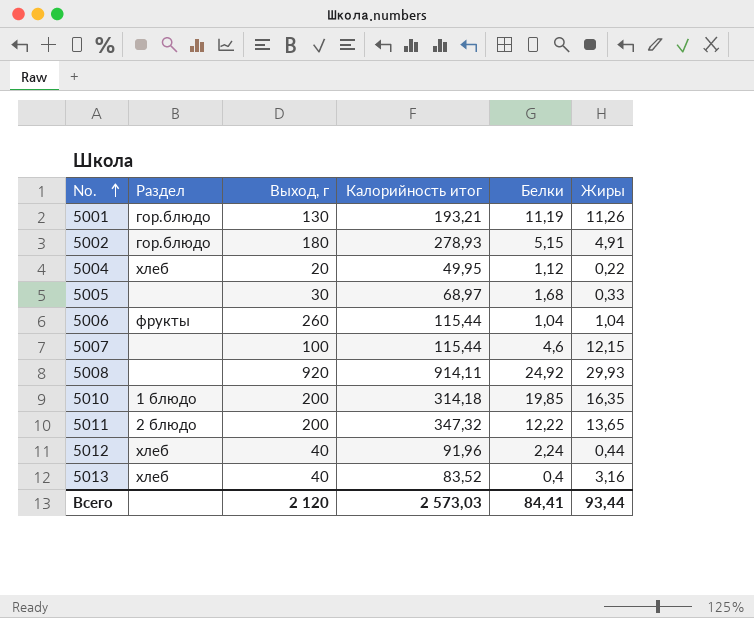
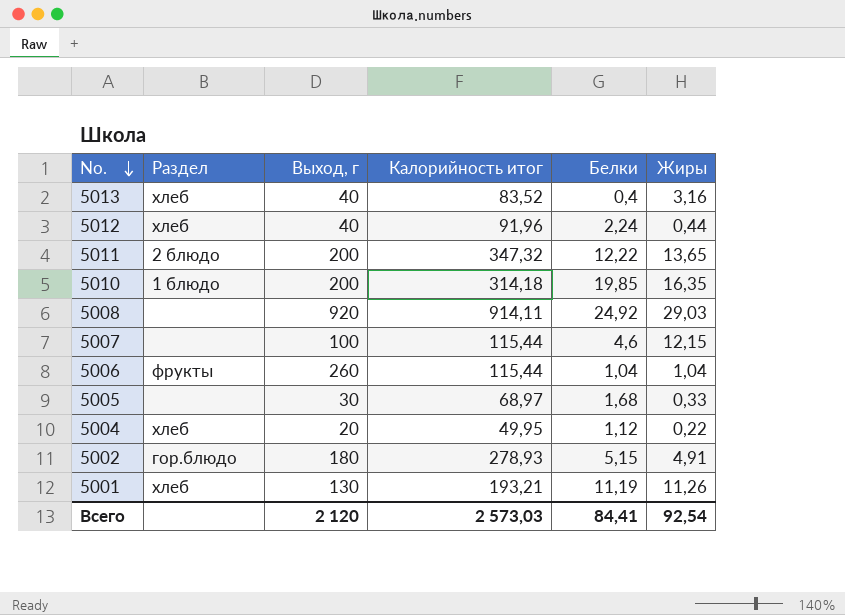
row order: No. ascending -> No. descending
5008 | Жиры: 29,93 -> 29,03
5001 | Раздел: гор.блюдо -> хлеб
Всего | Жиры: 93,44 -> 92,54

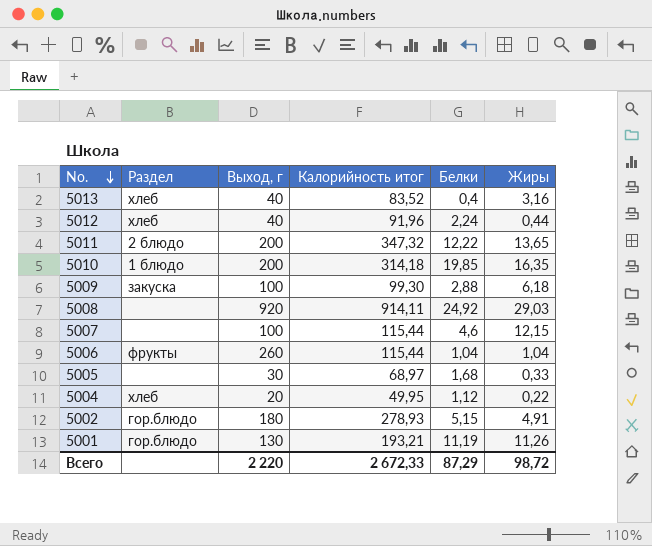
row 5009: none -> закуска | 100 | 99,30 | 2,88 | 6,18
5001 | Раздел: хлеб -> гор.блюдо
Всего | Выход, г: 2 120 -> 2 220
Всего | Калорийность итог: 2 573,03 -> 2 672,33
Всего | Белки: 84,41 -> 87,29
Всего | Жиры: 92,54 -> 98,72

